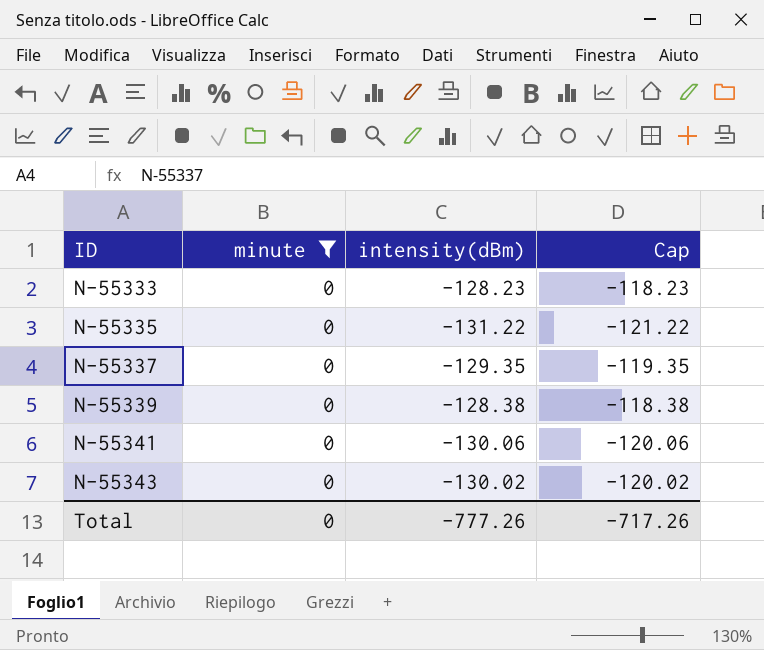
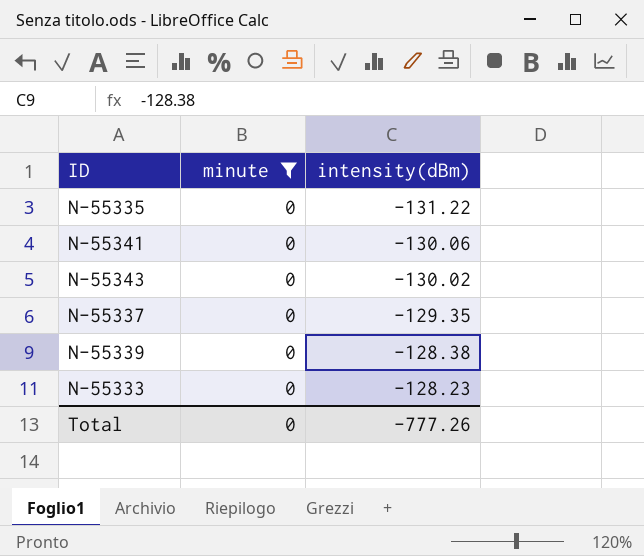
row order: ID ascending -> intensity(dBm) ascending
column Cap | formula: [intensity(dBm)] + 10 -> none

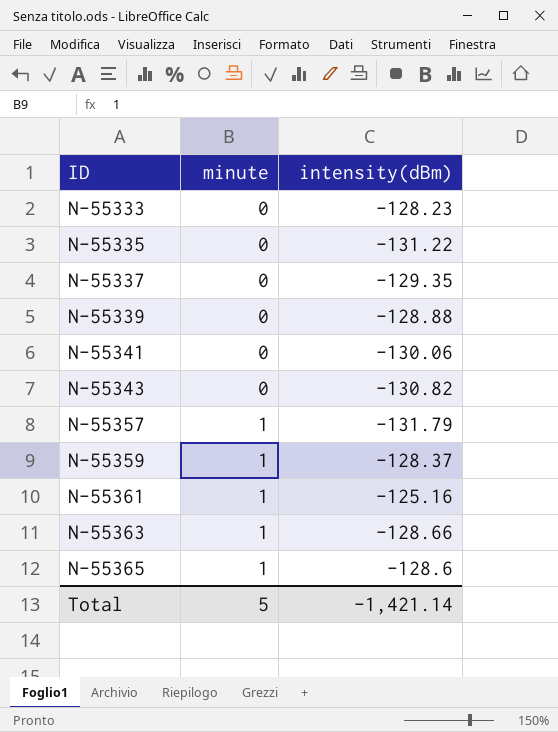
filter: minute = 0 -> none
row order: intensity(dBm) ascending -> ID ascending
N-55339 | intensity(dBm): -128.38 -> -128.88
N-55343 | intensity(dBm): -130.02 -> -130.82
Total | minute: 0 -> 5
Total | intensity(dBm): -777.26 -> -1,421.14

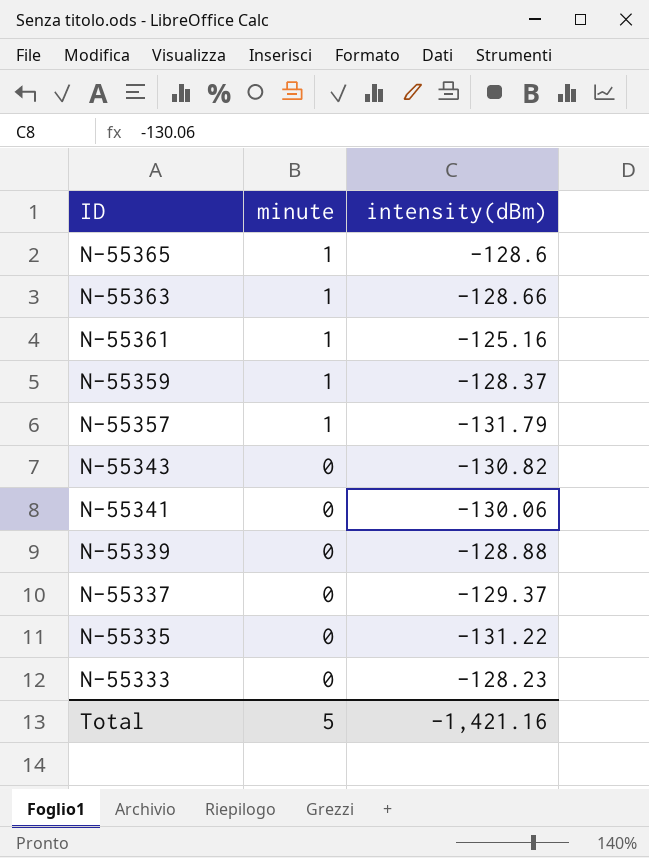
row order: ID ascending -> ID descending
N-55337 | intensity(dBm): -129.35 -> -129.37
Total | intensity(dBm): -1,421.14 -> -1,421.16

